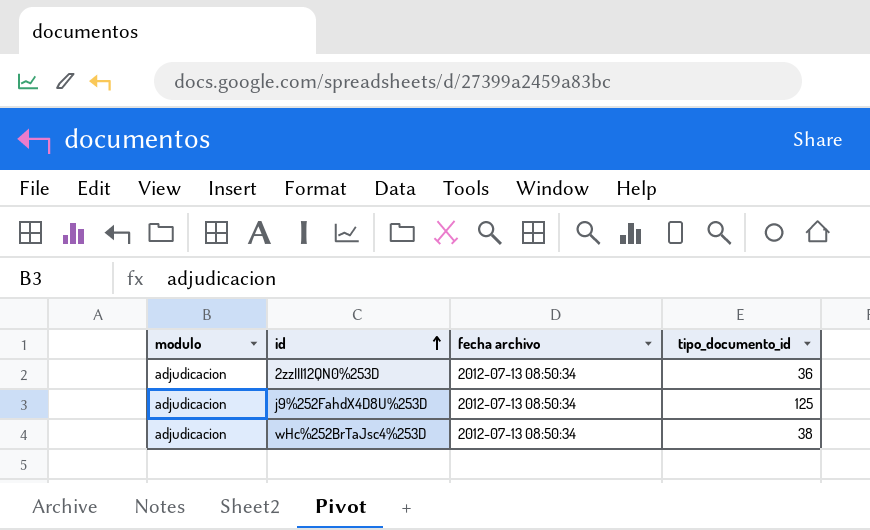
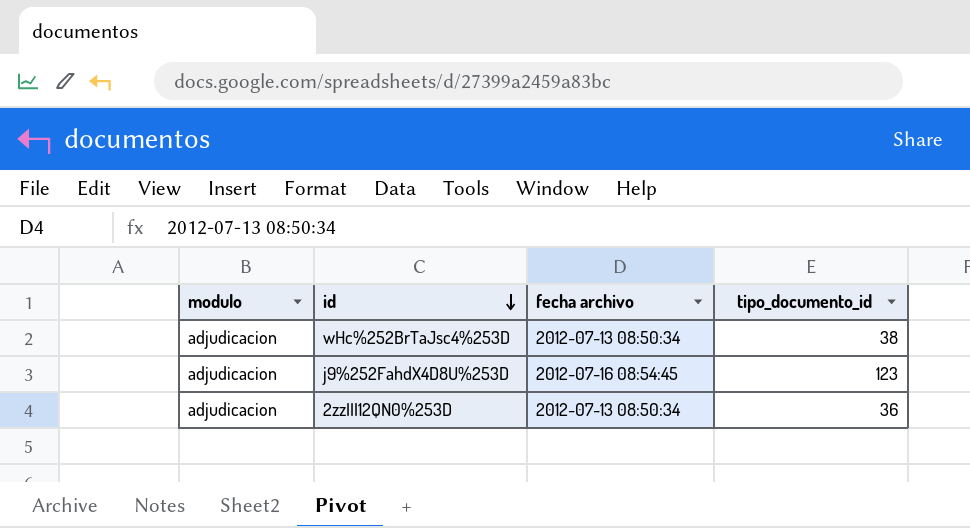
row order: id ascending -> id descending
j9%252FahdX4D8U%253D | fecha archivo: 2012-07-13 08:50:34 -> 2012-07-16 08:54:45
j9%252FahdX4D8U%253D | tipo_documento_id: 125 -> 123

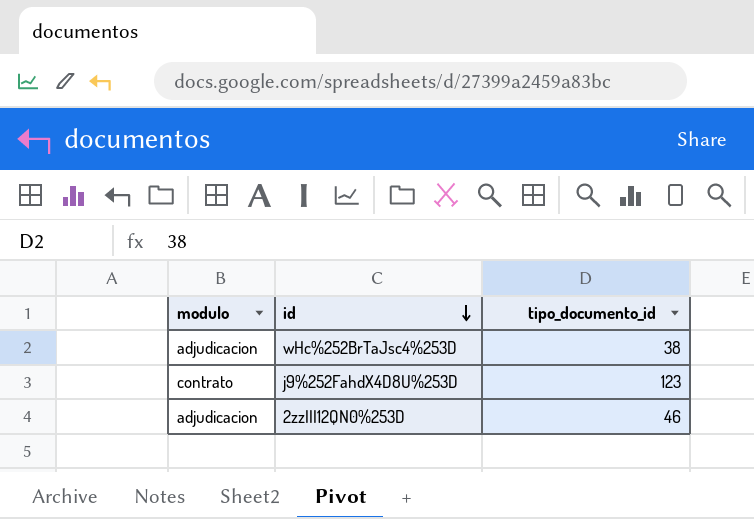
column fecha archivo | position: 3 -> none
j9%252FahdX4D8U%253D | modulo: adjudicacion -> contrato
2zzIII12QN0%253D | tipo_documento_id: 36 -> 46

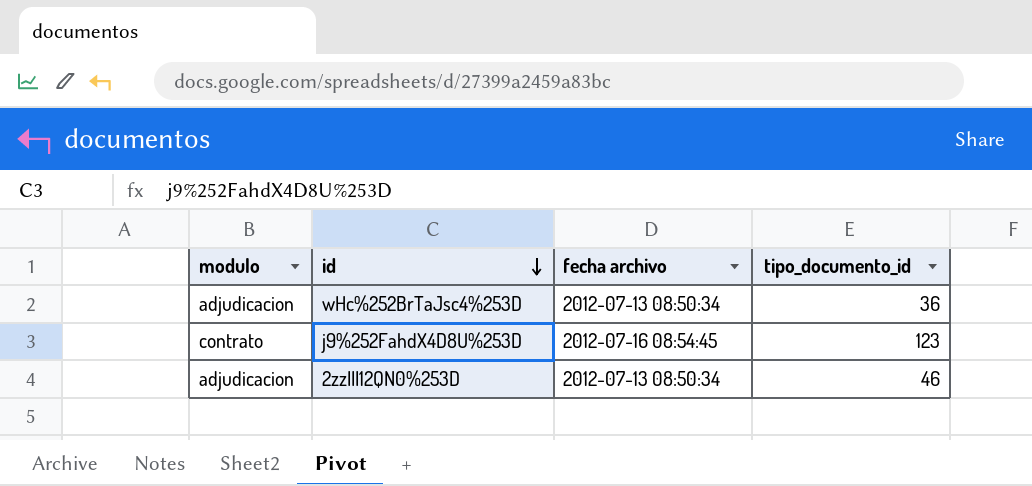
column fecha archivo | position: none -> 3
wHc%252BrTaJsc4%253D | tipo_documento_id: 38 -> 36

